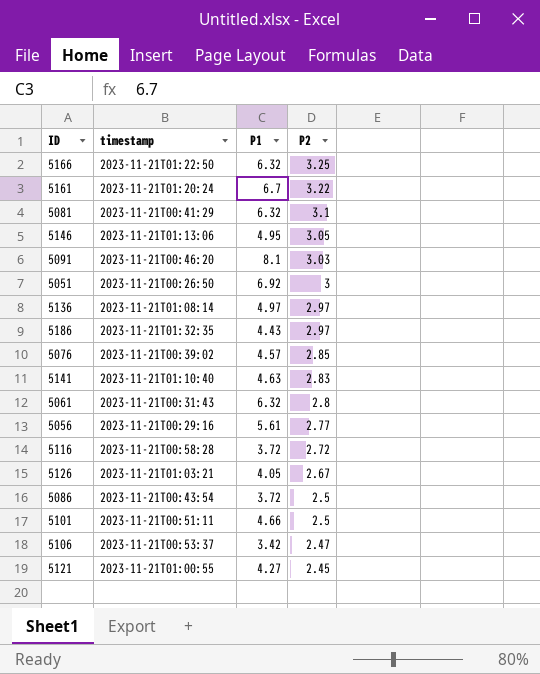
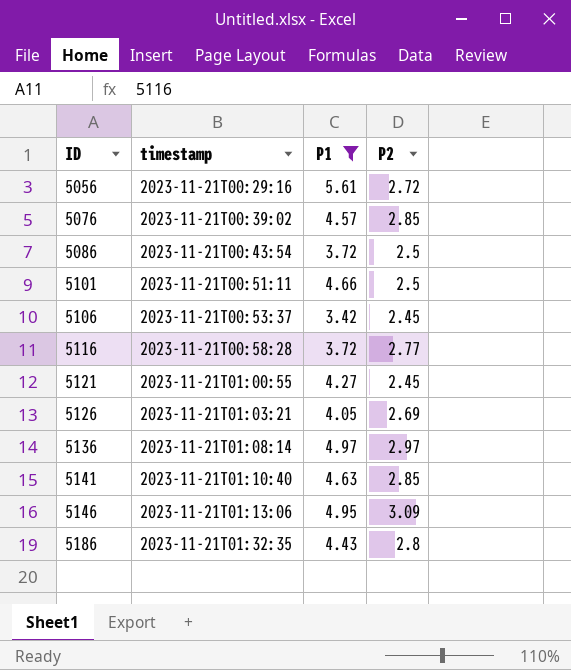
filter: none -> P1 <= 5.61
row order: P2 descending -> ID ascending
5056 | P2: 2.77 -> 2.72
5106 | P2: 2.47 -> 2.45
5116 | P2: 2.72 -> 2.77
5126 | P2: 2.67 -> 2.69
5141 | P2: 2.83 -> 2.85
5146 | P2: 3.05 -> 3.09
5186 | P2: 2.97 -> 2.8

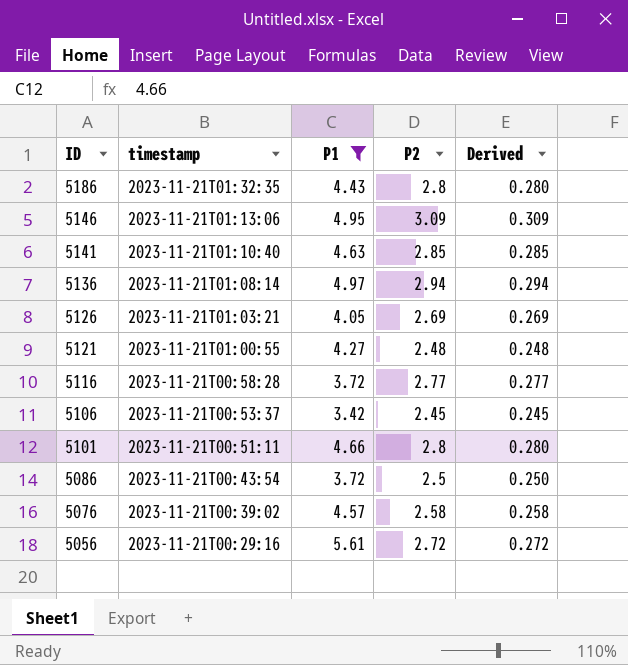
row order: ID ascending -> ID descending
column Derived | formula: none -> [P2] * 0.1
5136 | P2: 2.97 -> 2.94
5121 | P2: 2.45 -> 2.48
5101 | P2: 2.5 -> 2.8
5076 | P2: 2.85 -> 2.58

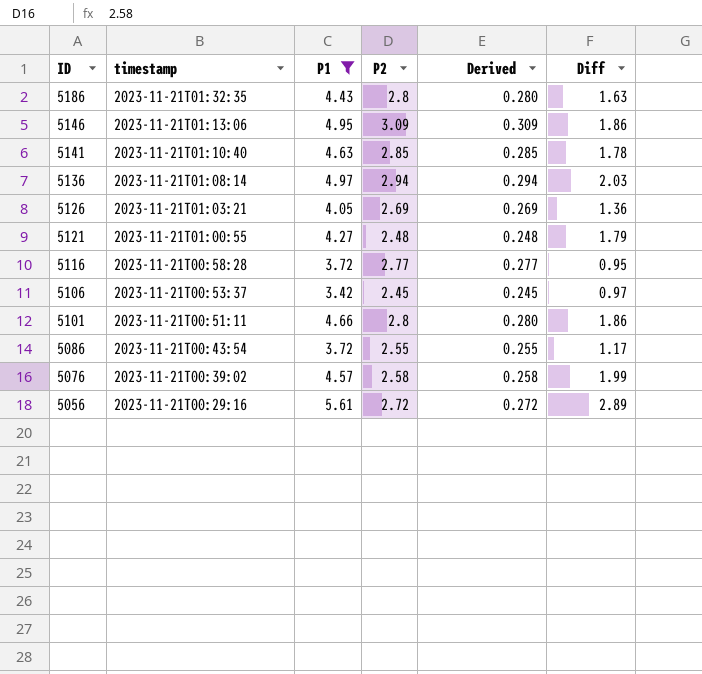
column Diff | formula: none -> [P1] - [P2]
5086 | P2: 2.5 -> 2.55
5086 | Derived: 0.250 -> 0.255

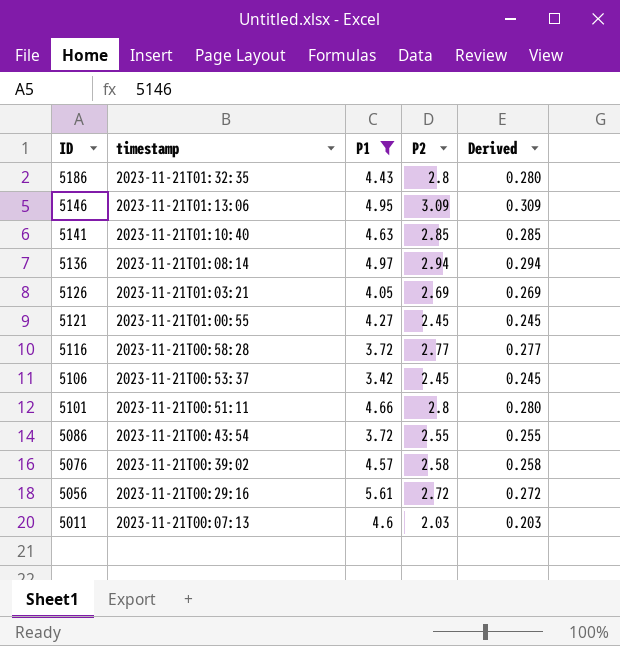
column Diff | formula: [P1] - [P2] -> none
5121 | P2: 2.48 -> 2.45
5121 | Derived: 0.248 -> 0.245
row 5011: none -> 2023-11-21T00:07:13 | 4.6 | 2.03 | 0.203

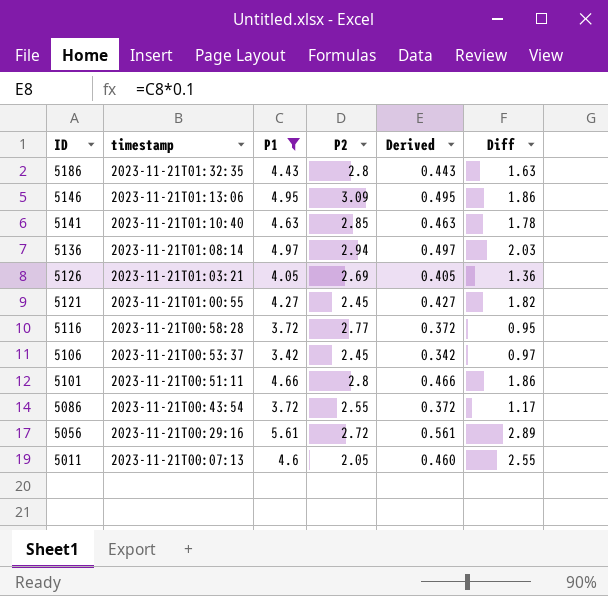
column Derived | formula: [P2] * 0.1 -> [P1] * 0.1
column Diff | formula: none -> [P1] - [P2]
row 5076: 2023-11-21T00:39:02 | 4.57 | 2.58 | 0.258 -> none
5011 | P2: 2.03 -> 2.05

